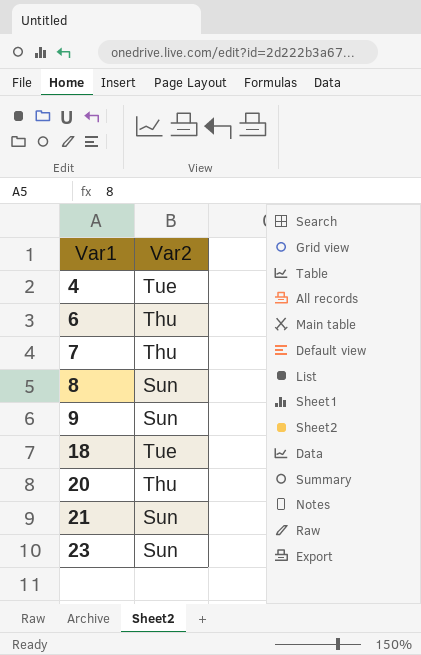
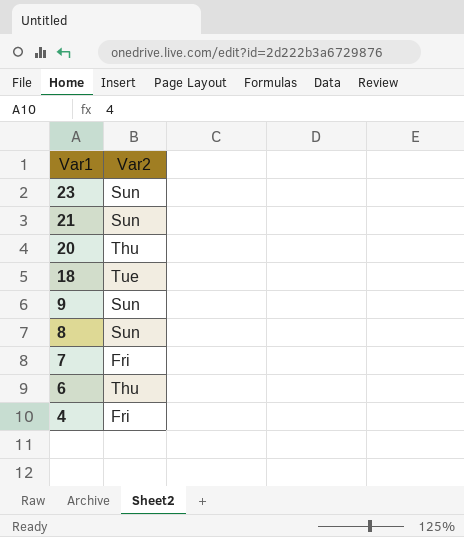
row order: Var1 ascending -> Var1 descending
7 | Var2: Thu -> Fri
4 | Var2: Tue -> Fri

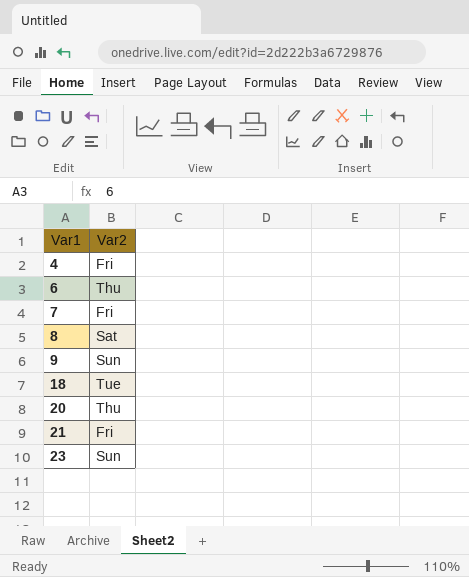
row order: Var1 descending -> Var1 ascending
8 | Var2: Sun -> Sat
21 | Var2: Sun -> Fri

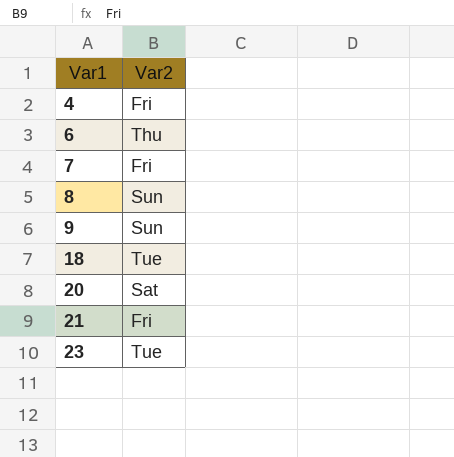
8 | Var2: Sat -> Sun
20 | Var2: Thu -> Sat
23 | Var2: Sun -> Tue

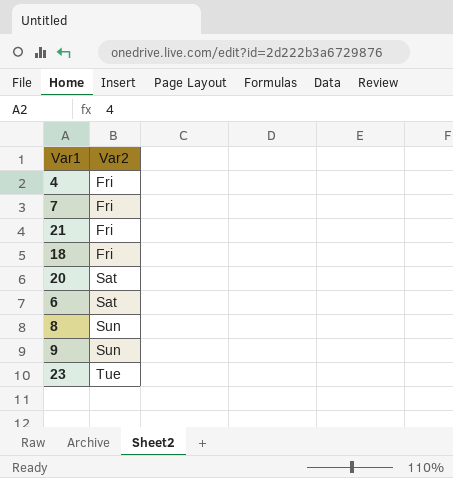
row order: Var1 ascending -> Var2 ascending
18 | Var2: Tue -> Fri
6 | Var2: Thu -> Sat

